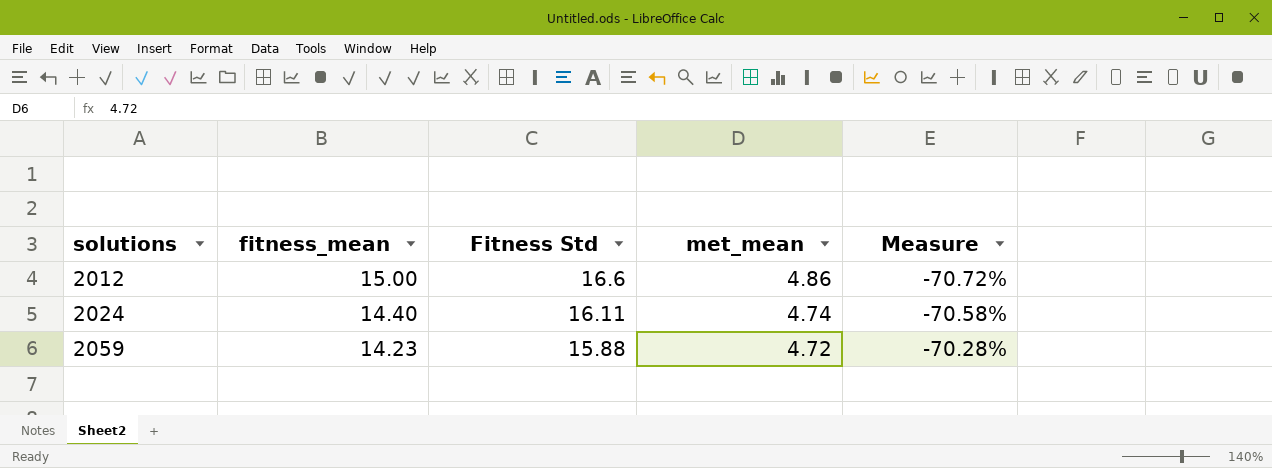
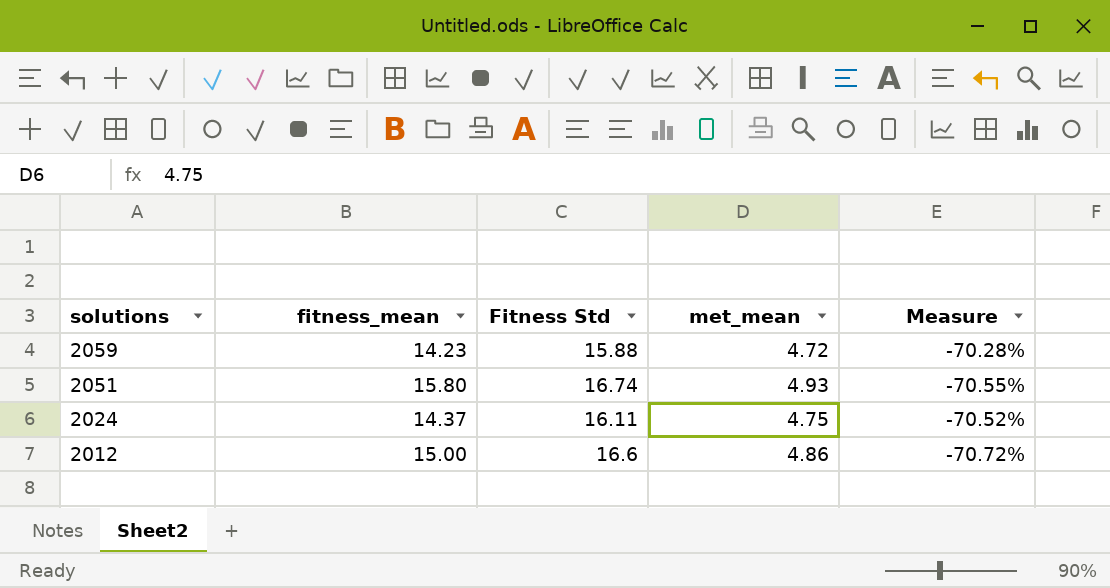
row order: solutions ascending -> solutions descending
row 2051: none -> 15.80 | 16.74 | 4.93 | -70.55%
2024 | fitness_mean: 14.40 -> 14.37
2024 | met_mean: 4.74 -> 4.75
2024 | Measure: -70.58% -> -70.52%

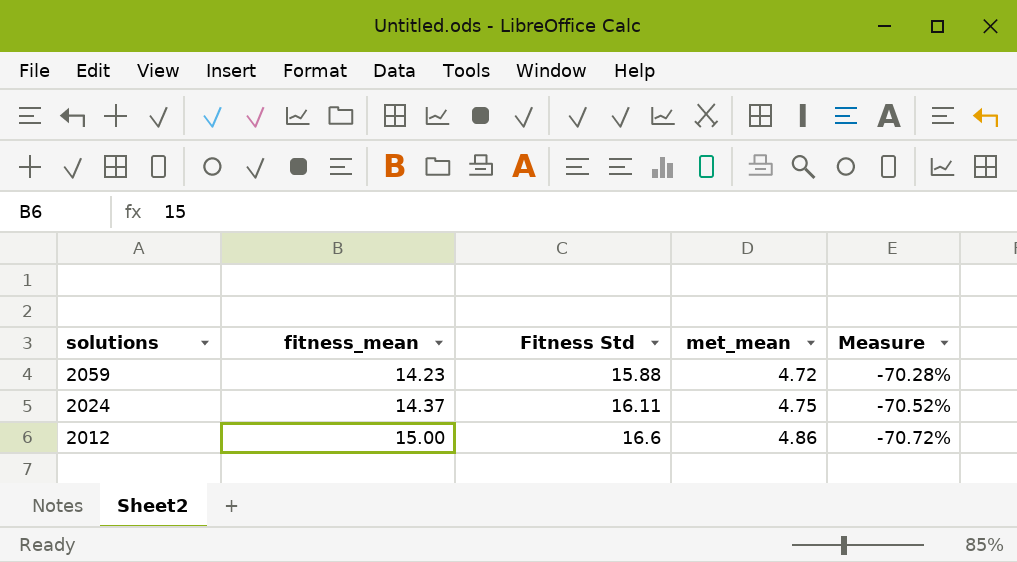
row 2051: 15.80 | 16.74 | 4.93 | -70.55% -> none

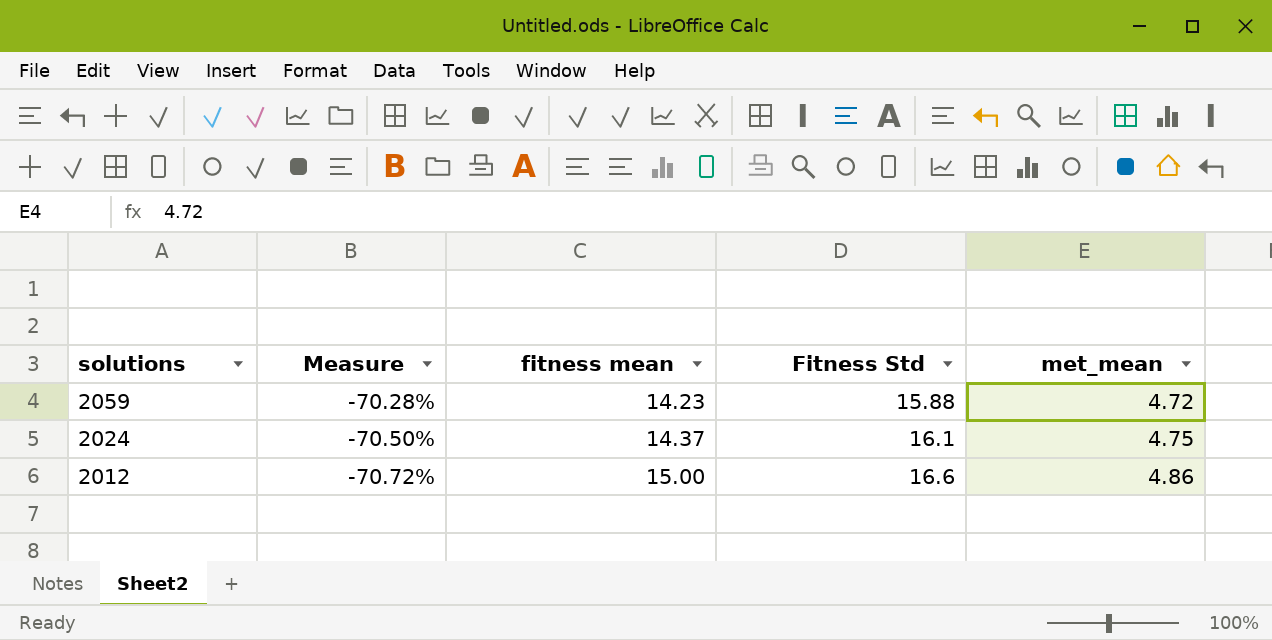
column Measure | position: 5 -> 2
column name: fitness_mean -> fitness mean
2024 | Measure: -70.52% -> -70.50%
2024 | Fitness Std: 16.11 -> 16.1

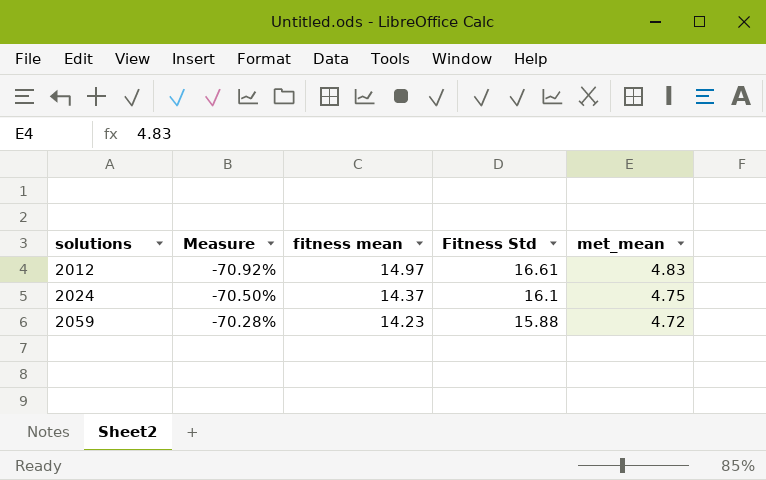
row order: solutions descending -> solutions ascending
2012 | Measure: -70.72% -> -70.92%
2012 | fitness mean: 15.00 -> 14.97
2012 | Fitness Std: 16.6 -> 16.61
2012 | met_mean: 4.86 -> 4.83

